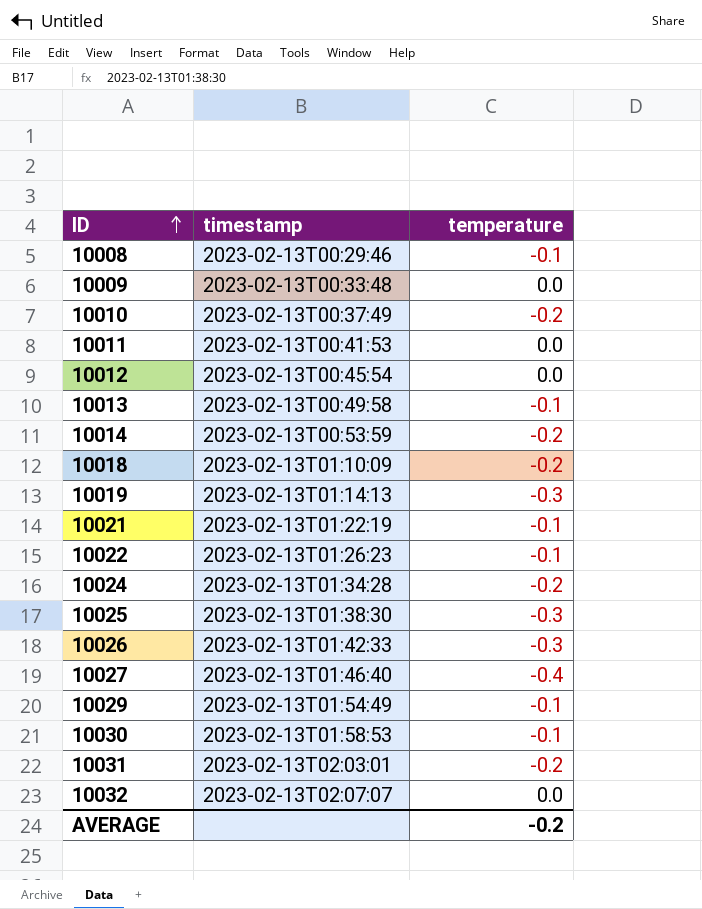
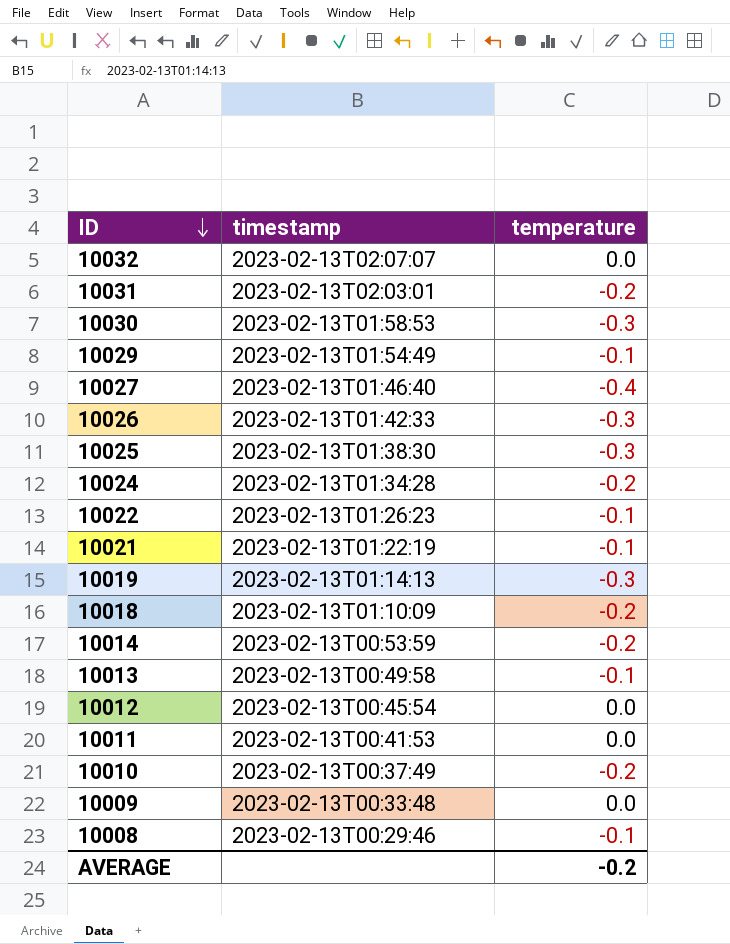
row order: ID ascending -> ID descending
10030 | temperature: -0.1 -> -0.3

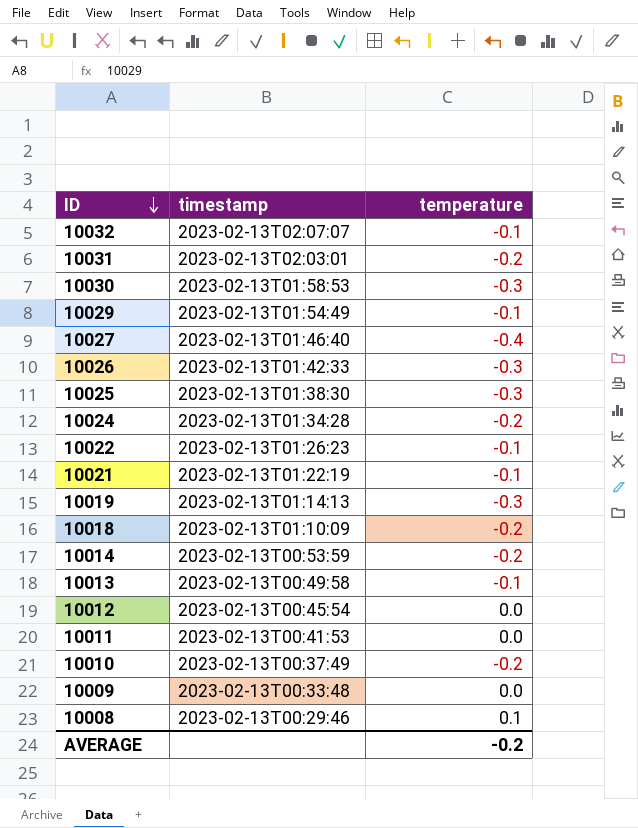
10032 | temperature: 0.0 -> -0.1
10008 | temperature: -0.1 -> 0.1

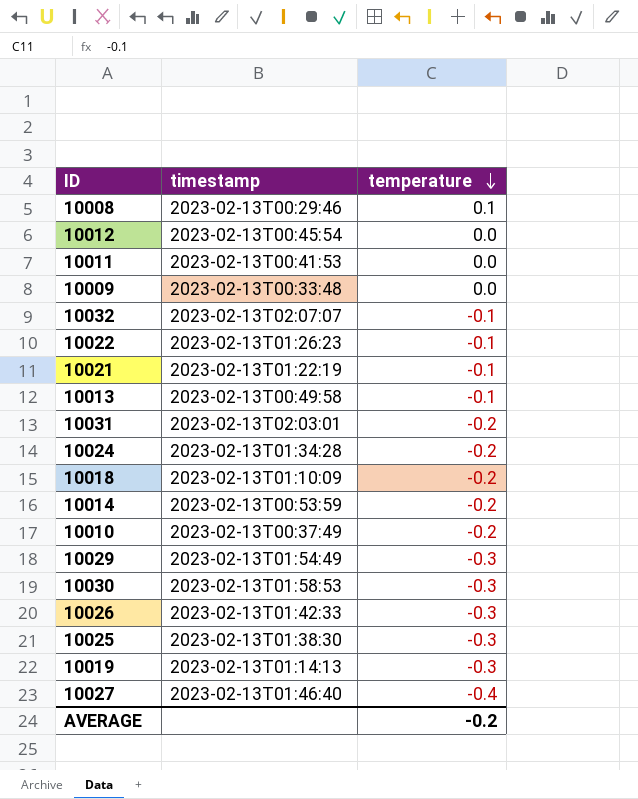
row order: ID descending -> temperature descending
10029 | temperature: -0.1 -> -0.3

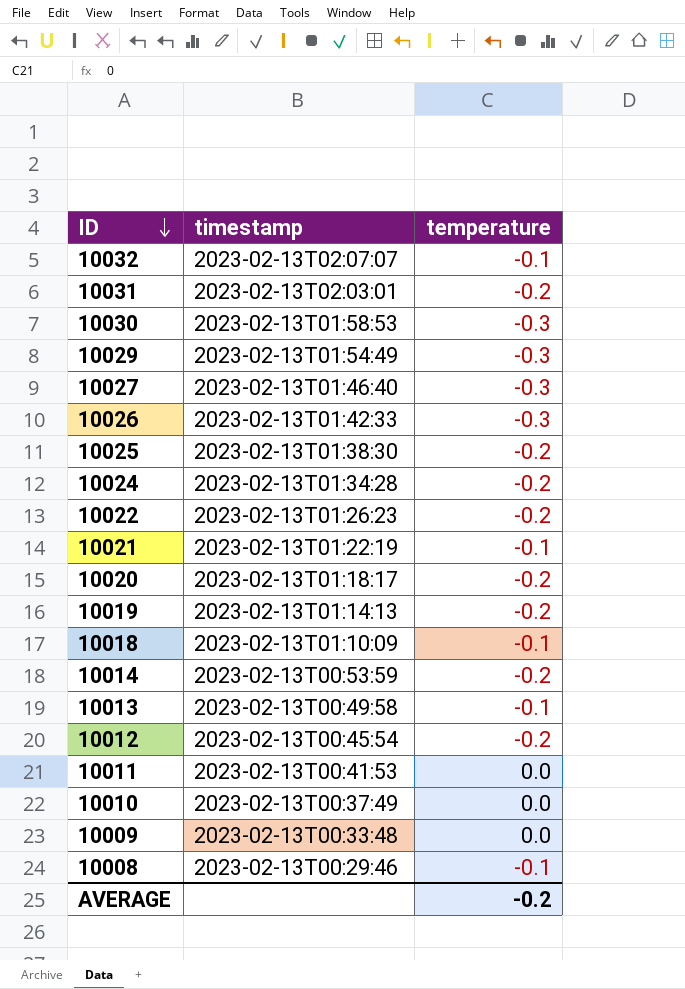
row order: temperature descending -> ID descending
10027 | temperature: -0.4 -> -0.3
10025 | temperature: -0.3 -> -0.2
10022 | temperature: -0.1 -> -0.2
row 10020: none -> 2023-02-13T01:18:17 | -0.2
10019 | temperature: -0.3 -> -0.2
10018 | temperature: -0.2 -> -0.1
10012 | temperature: 0.0 -> -0.2
10010 | temperature: -0.2 -> 0.0
10008 | temperature: 0.1 -> -0.1

